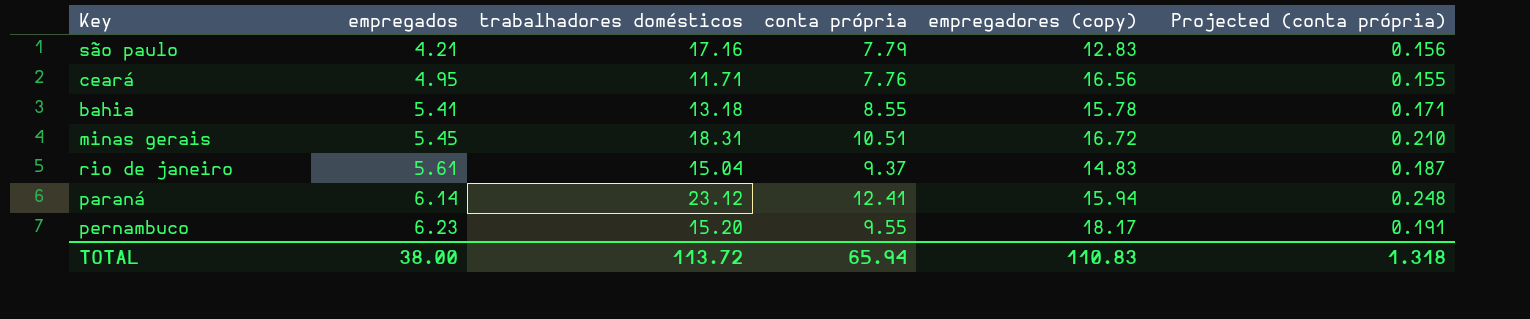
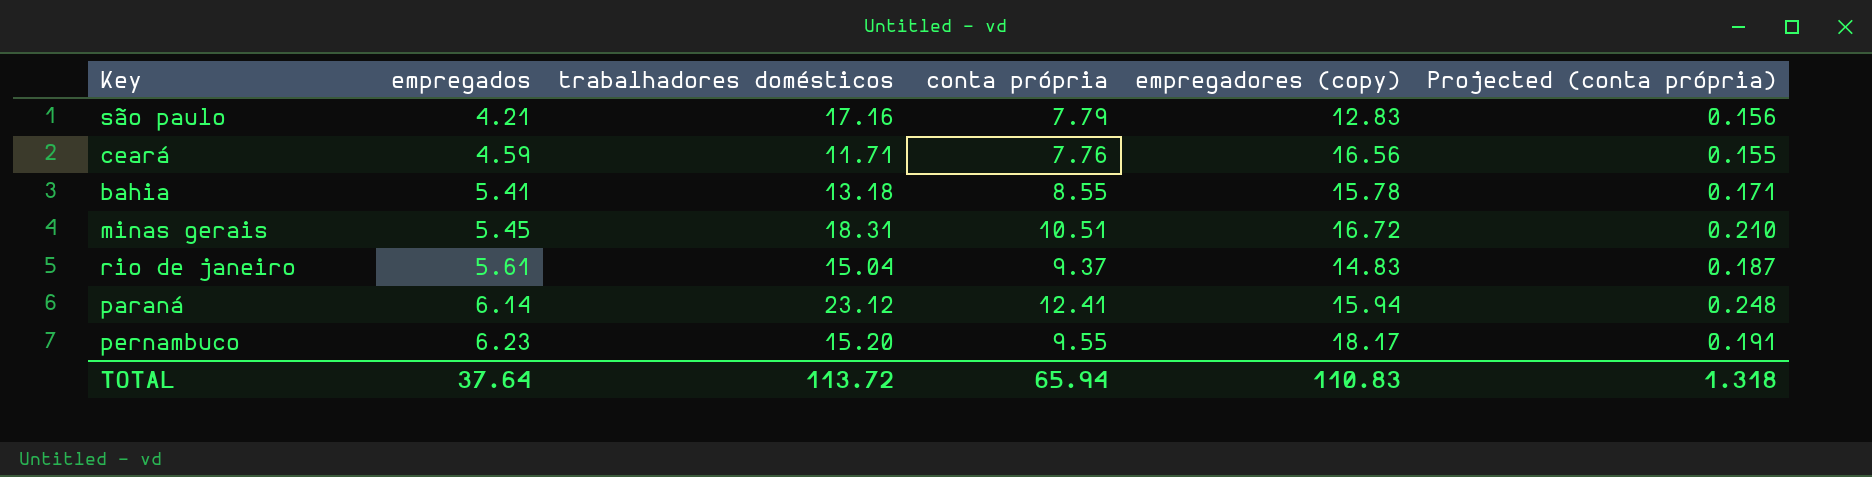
ceará | empregados: 4.95 -> 4.59
TOTAL | empregados: 38.00 -> 37.64

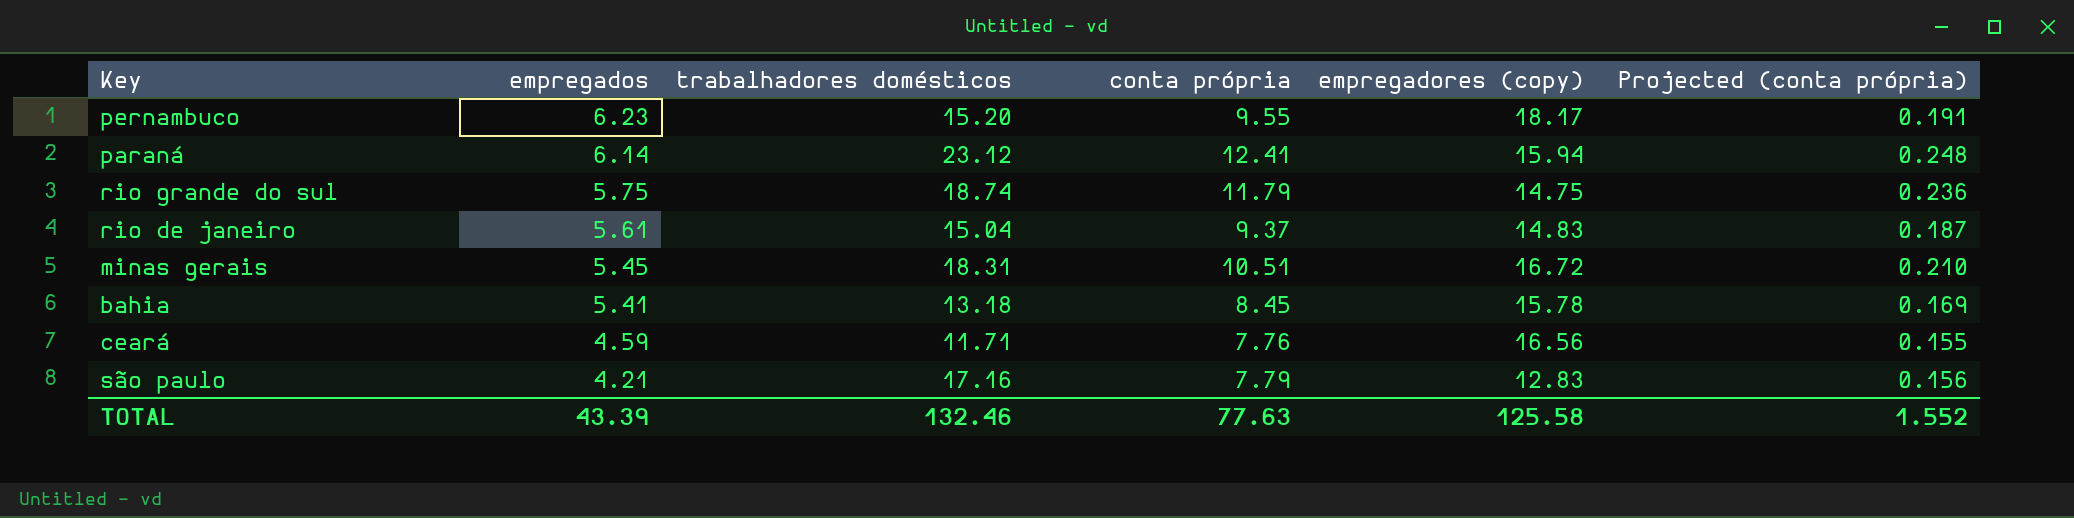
row order: empregados ascending -> empregados descending
row rio grande do sul: none -> 5.75 | 18.74 | 11.79 | 14.75 | 0.236
bahia | conta própria: 8.55 -> 8.45
bahia | Projected (conta própria): 0.171 -> 0.169
TOTAL | empregados: 37.64 -> 43.39
TOTAL | trabalhadores domésticos: 113.72 -> 132.46
TOTAL | conta própria: 65.94 -> 77.63
TOTAL | empregadores (copy): 110.83 -> 125.58
TOTAL | Projected (conta própria): 1.318 -> 1.552

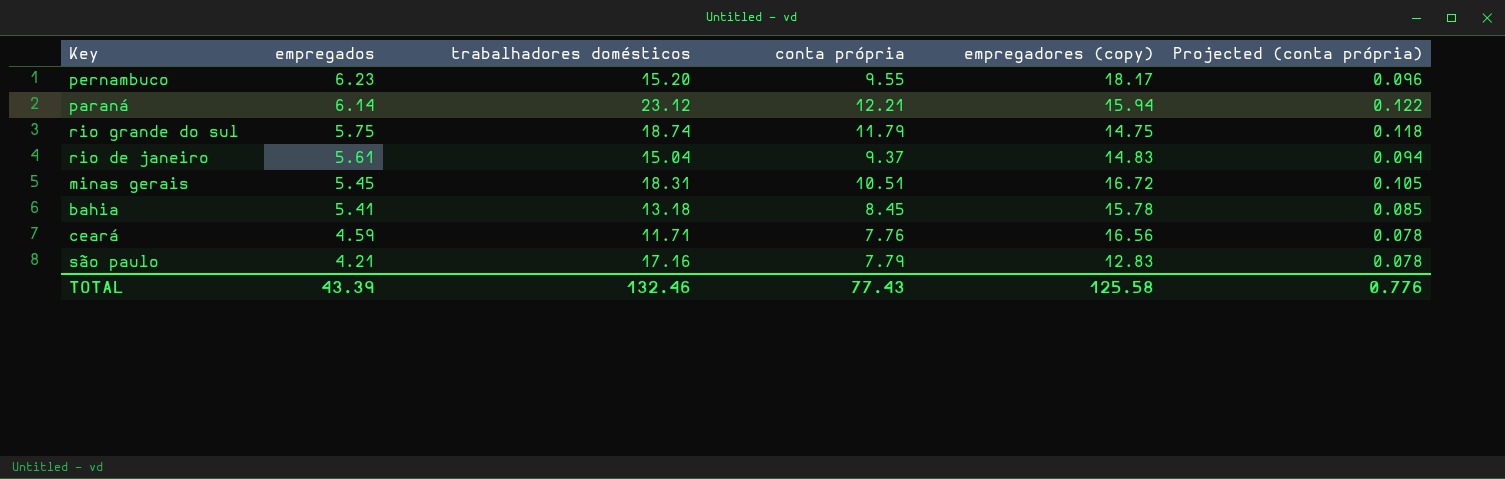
column Projected (conta própria) | formula: [conta própria] * 0.02 -> [conta própria] * 0.01
paraná | conta própria: 12.41 -> 12.21
TOTAL | conta própria: 77.63 -> 77.43
TOTAL | Projected (conta própria): 1.552 -> 0.776

